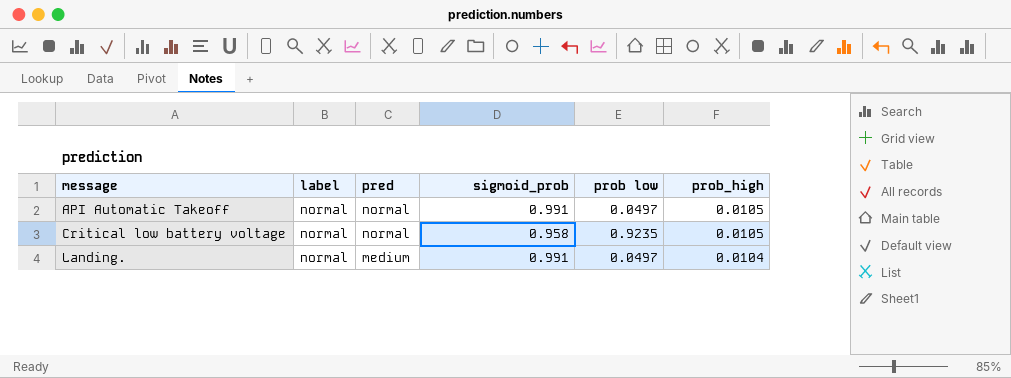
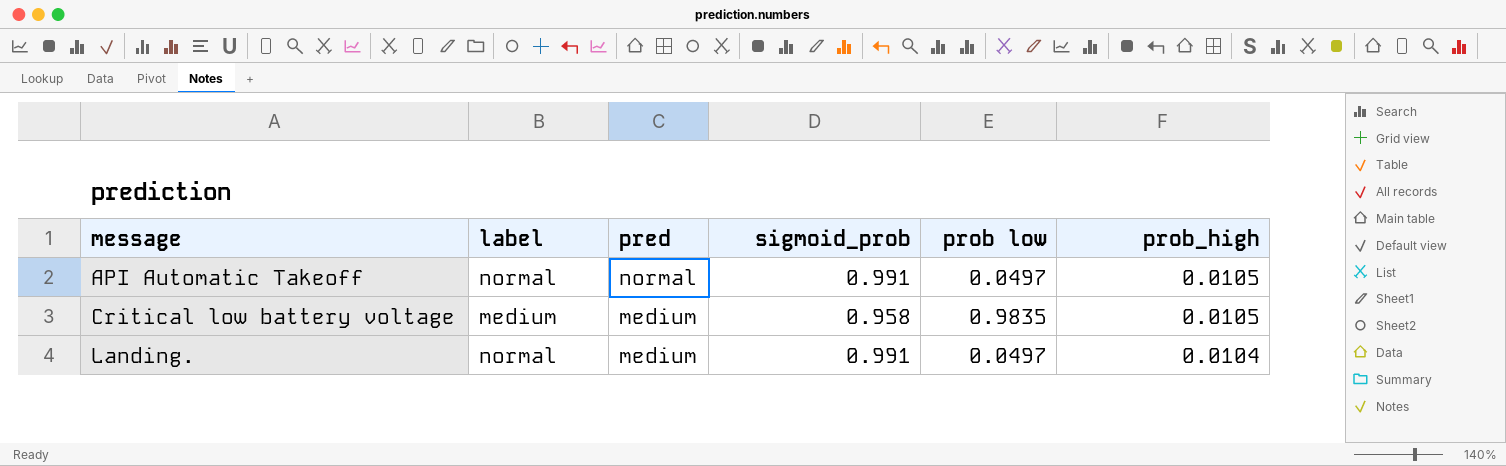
Critical low battery voltage | label: normal -> medium
Critical low battery voltage | pred: normal -> medium
Critical low battery voltage | prob low: 0.9235 -> 0.9835

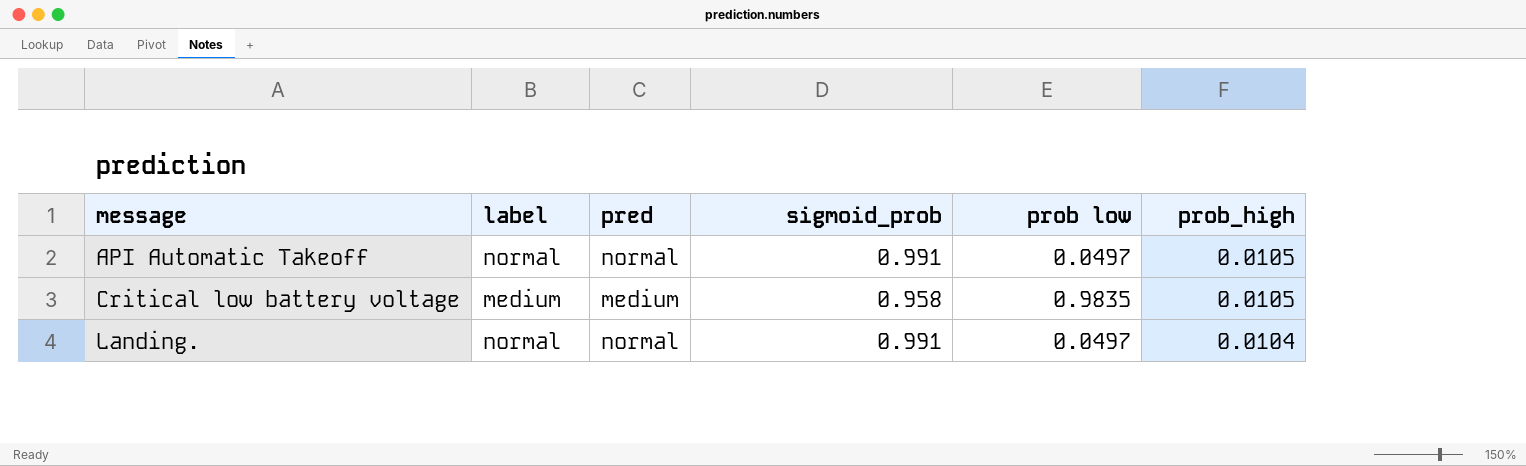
Landing. | pred: medium -> normal

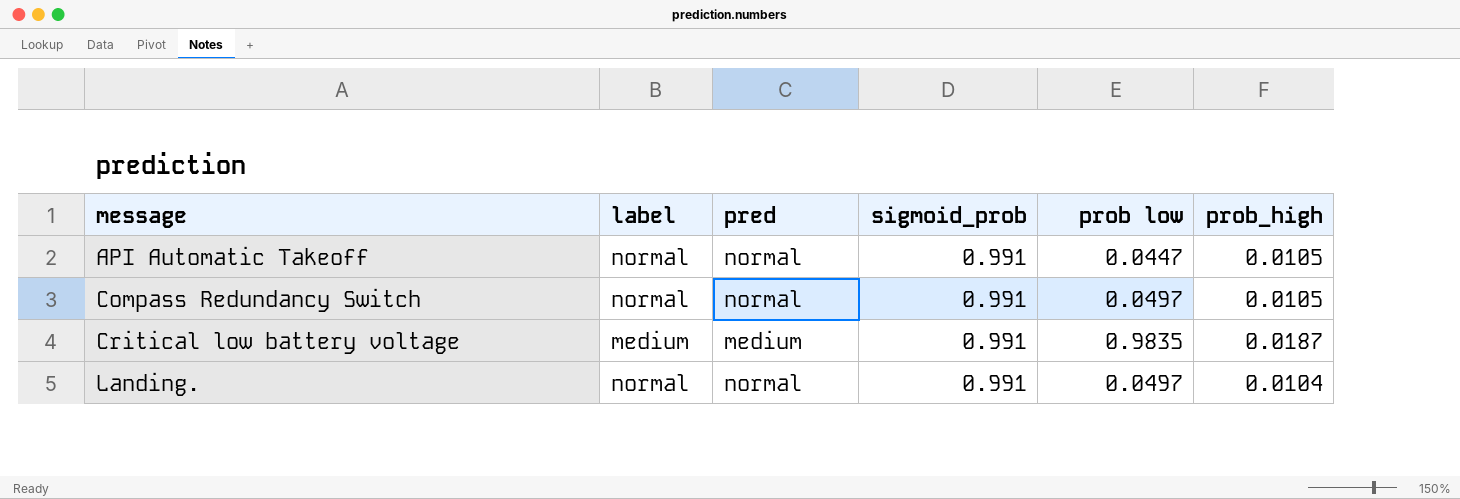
API Automatic Takeoff | prob low: 0.0497 -> 0.0447
row Compass Redundancy Switch: none -> normal | normal | 0.991 | 0.0497 | 0.0105
Critical low battery voltage | sigmoid_prob: 0.958 -> 0.991
Critical low battery voltage | prob_high: 0.0105 -> 0.0187

